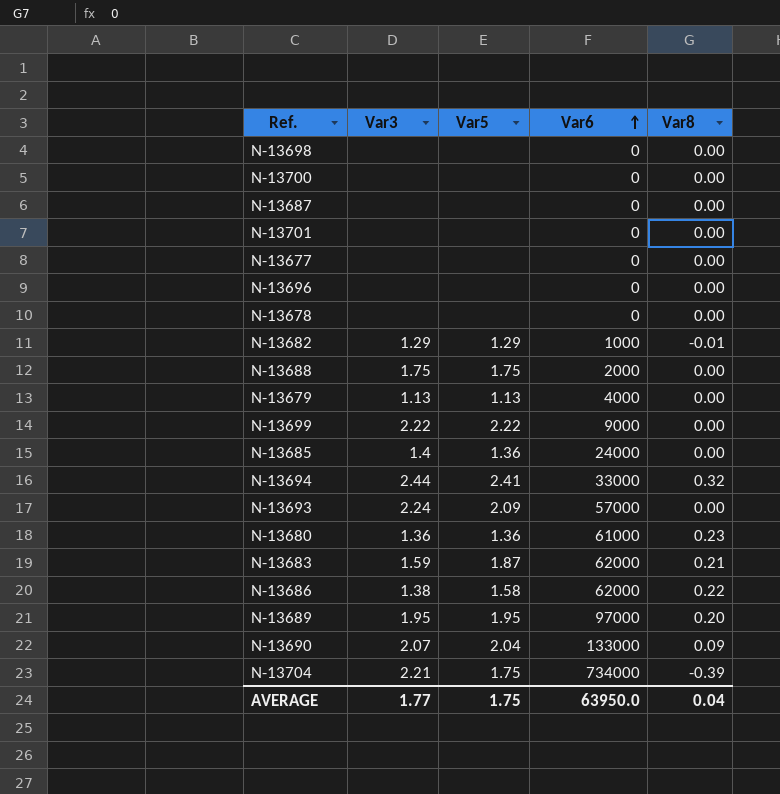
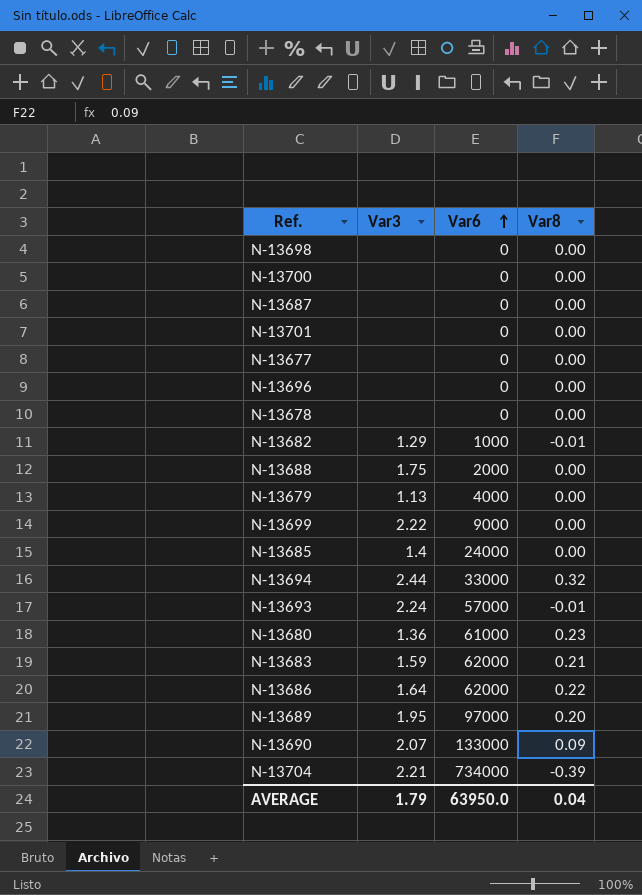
column Var5 | position: 3 -> none
N-13693 | Var8: 0.00 -> -0.01
N-13686 | Var3: 1.38 -> 1.64
AVERAGE | Var3: 1.77 -> 1.79

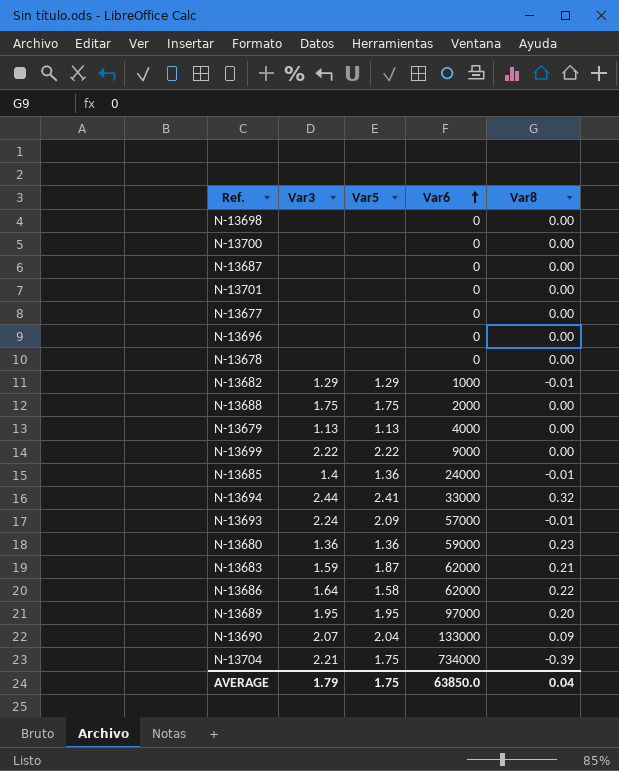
column Var5 | position: none -> 3
N-13685 | Var8: 0.00 -> -0.01
N-13680 | Var6: 61000 -> 59000
AVERAGE | Var6: 63950.0 -> 63850.0

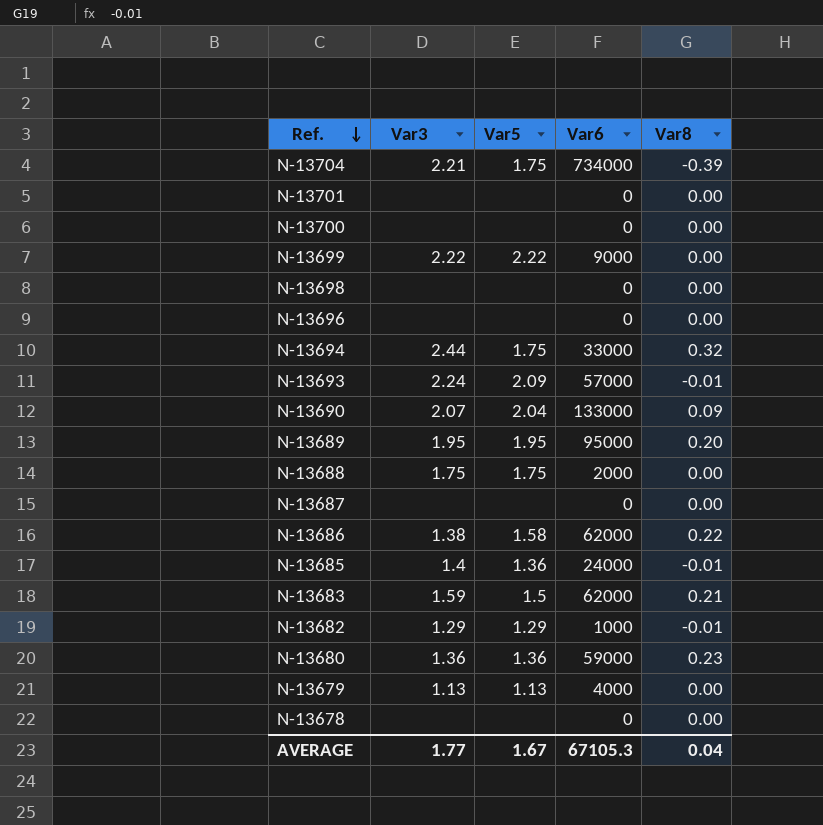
row order: Var6 ascending -> Ref. descending
row N-13677: none | none | 0 | 0.00 -> none
N-13694 | Var5: 2.41 -> 1.75
N-13689 | Var6: 97000 -> 95000
N-13686 | Var3: 1.64 -> 1.38
N-13683 | Var5: 1.87 -> 1.5
AVERAGE | Var3: 1.79 -> 1.77
AVERAGE | Var5: 1.75 -> 1.67
AVERAGE | Var6: 63850.0 -> 67105.3

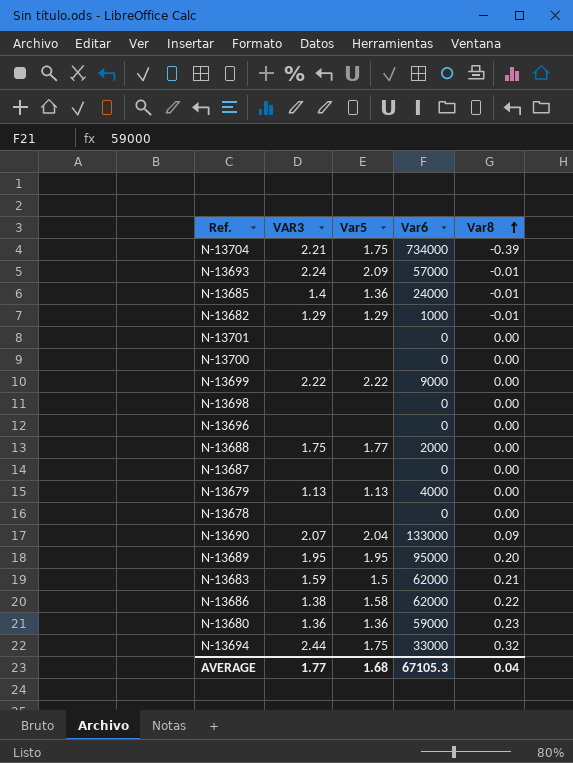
row order: Ref. descending -> Var8 ascending
column name: Var3 -> VAR3
N-13688 | Var5: 1.75 -> 1.77
AVERAGE | Var5: 1.67 -> 1.68

